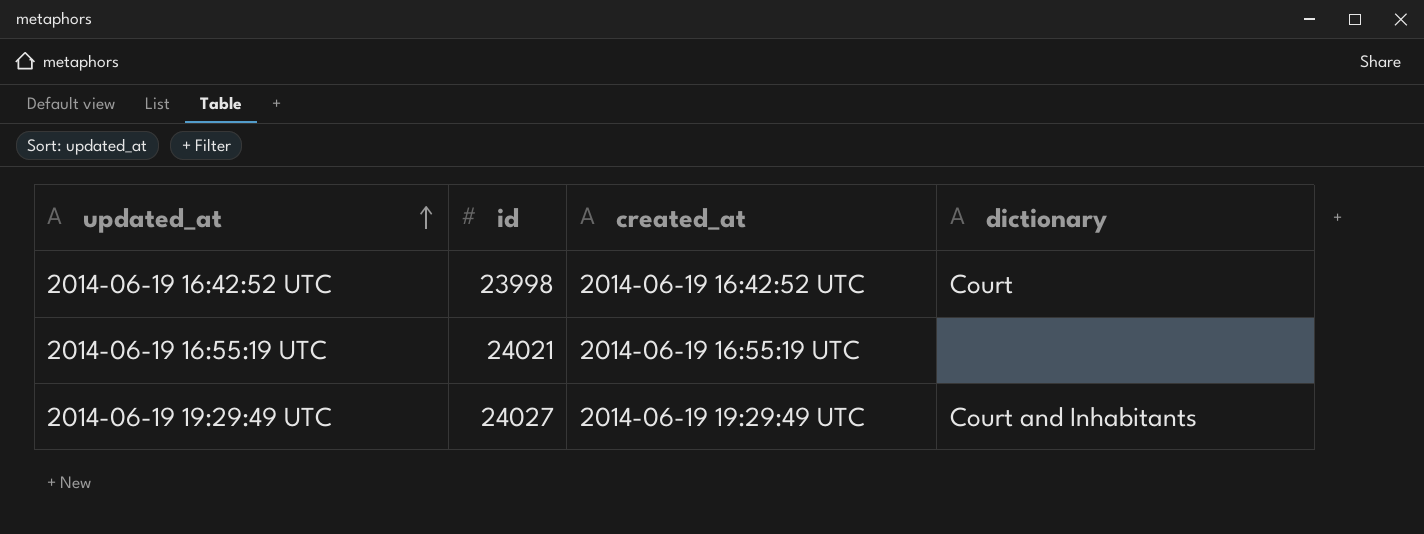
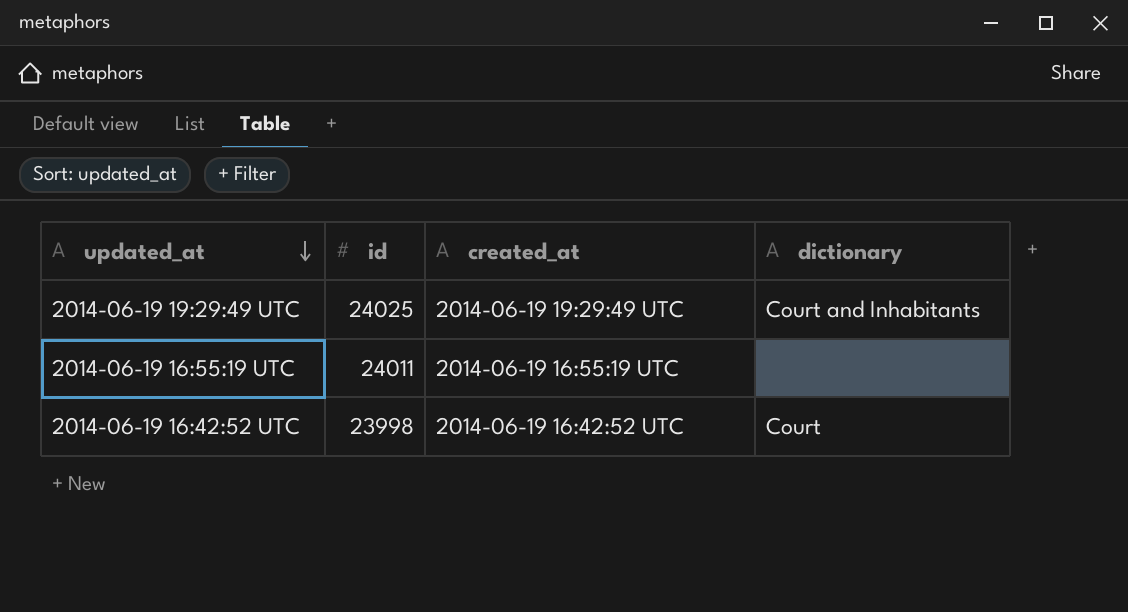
row order: updated_at ascending -> updated_at descending
2014-06-19 19:29:49 UTC | id: 24027 -> 24025
2014-06-19 16:55:19 UTC | id: 24021 -> 24011

